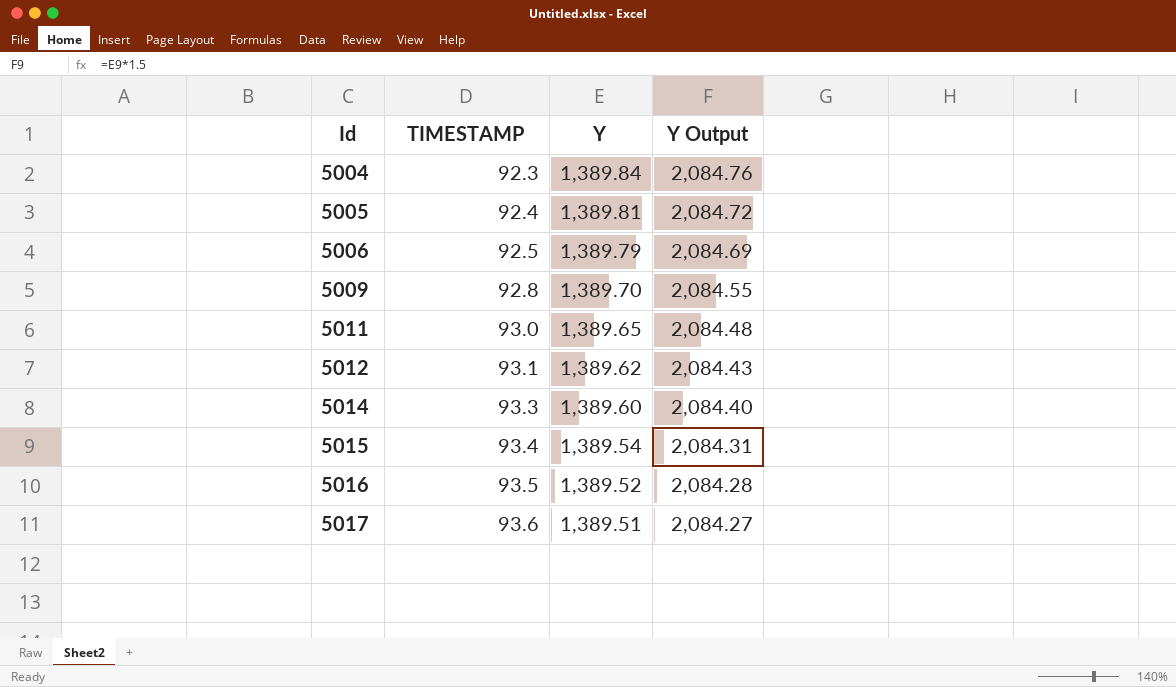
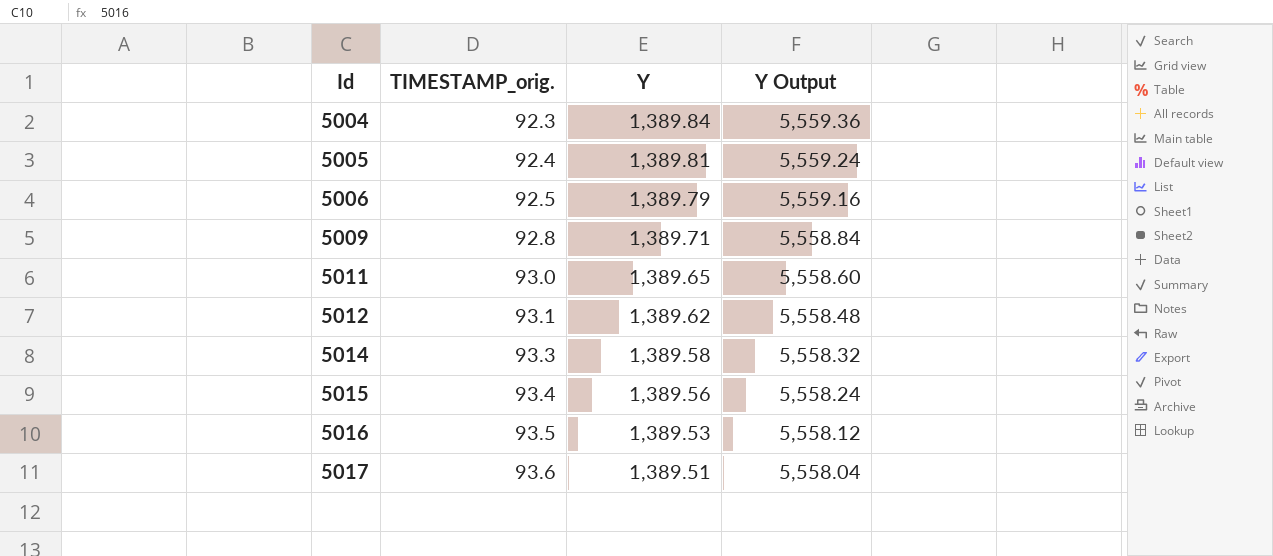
column name: TIMESTAMP -> TIMESTAMP_orig.
column Y Output | formula: [Y] * 1.5 -> [Y] * 4
5009 | Y: 1,389.70 -> 1,389.71
5014 | Y: 1,389.60 -> 1,389.58
5015 | Y: 1,389.54 -> 1,389.56
5016 | Y: 1,389.52 -> 1,389.53

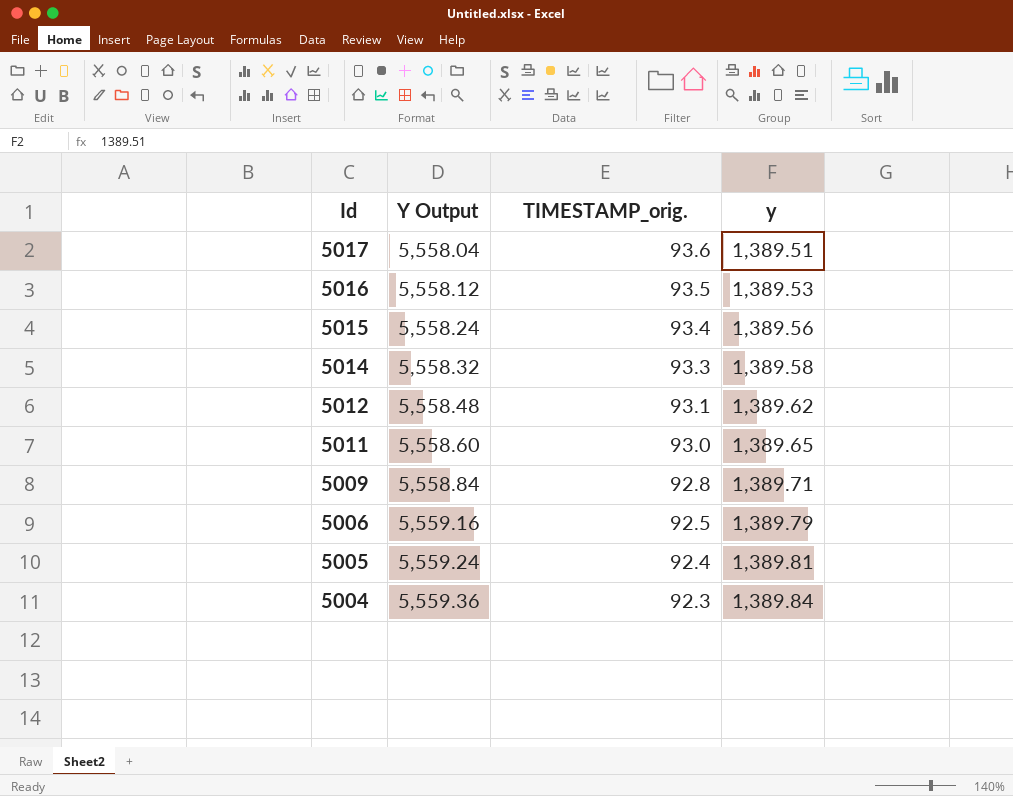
row order: Id ascending -> Id descending
column Y Output | position: 4 -> 2
column name: Y -> y

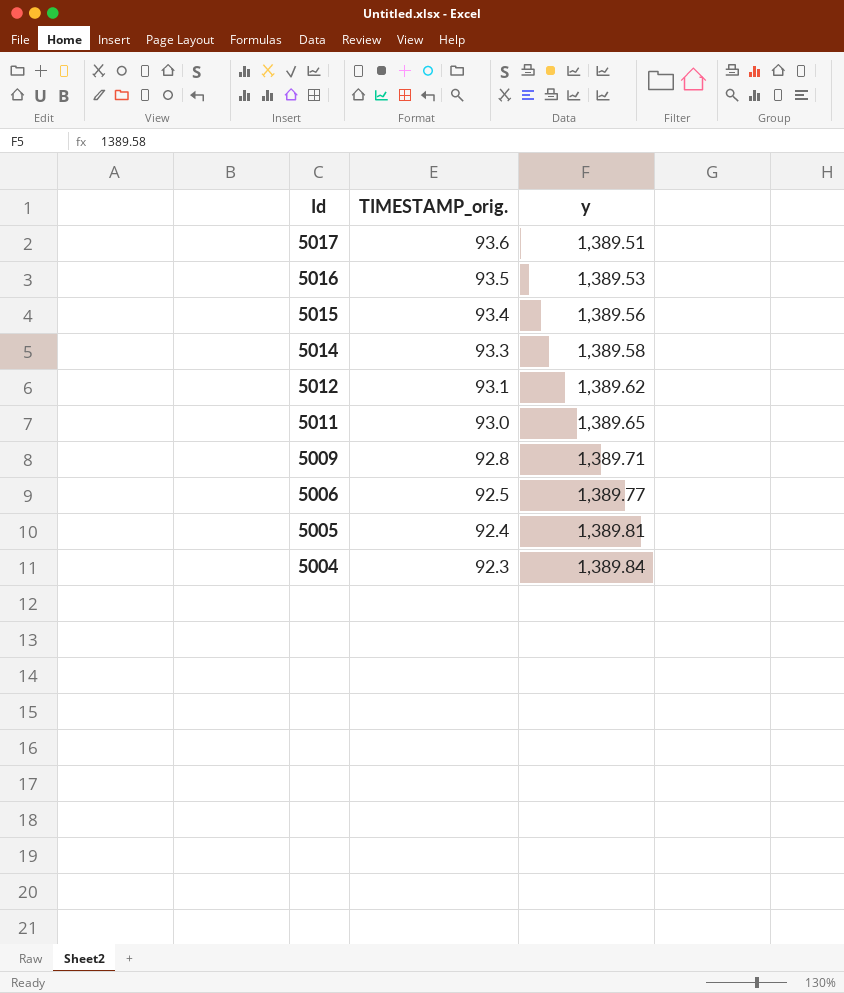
column Y Output | formula: [y] * 4 -> none
5006 | y: 1,389.79 -> 1,389.77

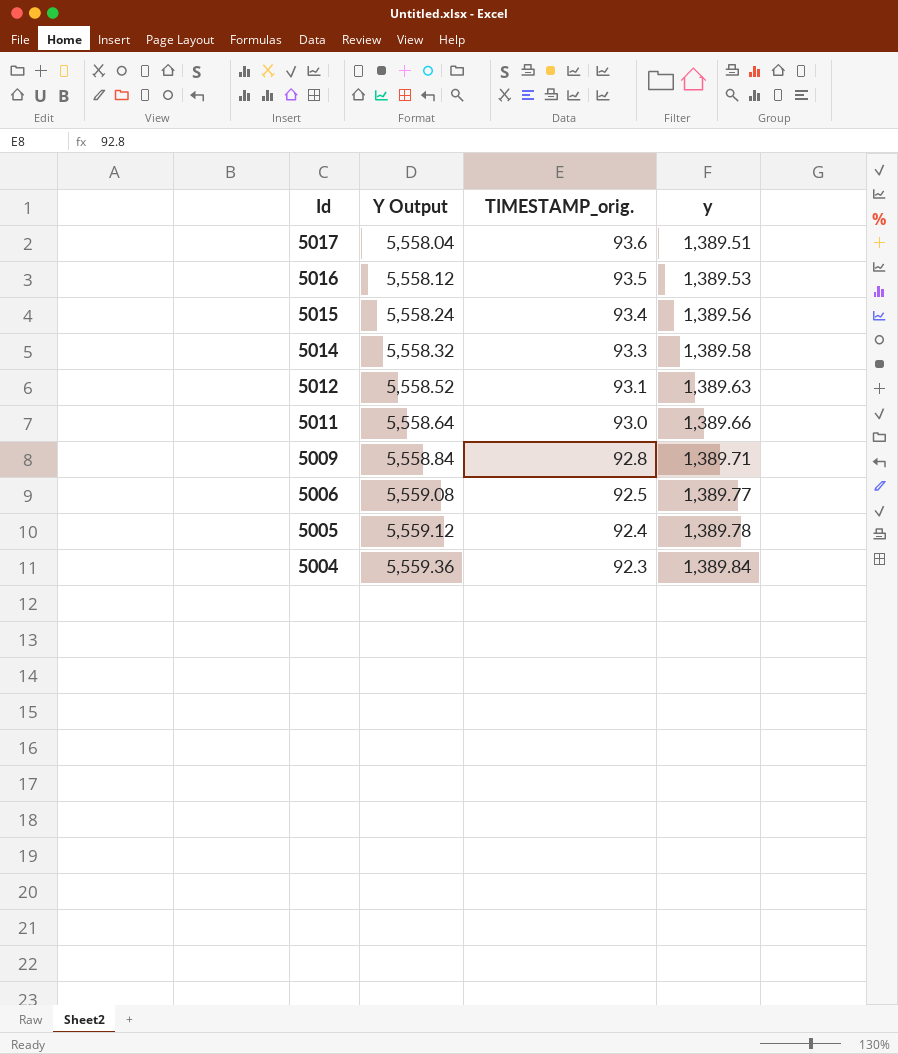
column Y Output | formula: none -> [y] * 4
5012 | y: 1,389.62 -> 1,389.63
5011 | y: 1,389.65 -> 1,389.66
5005 | y: 1,389.81 -> 1,389.78

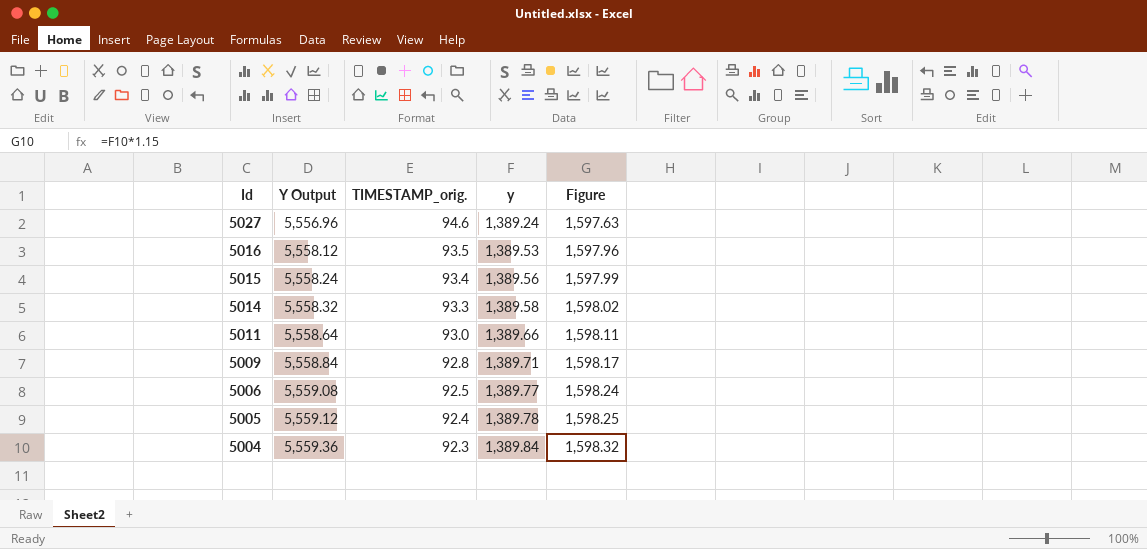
column Figure | formula: none -> [y] * 1.15
row 5017: 5,558.04 | 93.6 | 1,389.51 -> none
row 5012: 5,558.52 | 93.1 | 1,389.63 -> none
row 5027: none -> 5,556.96 | 94.6 | 1,389.24 | 1,597.63

